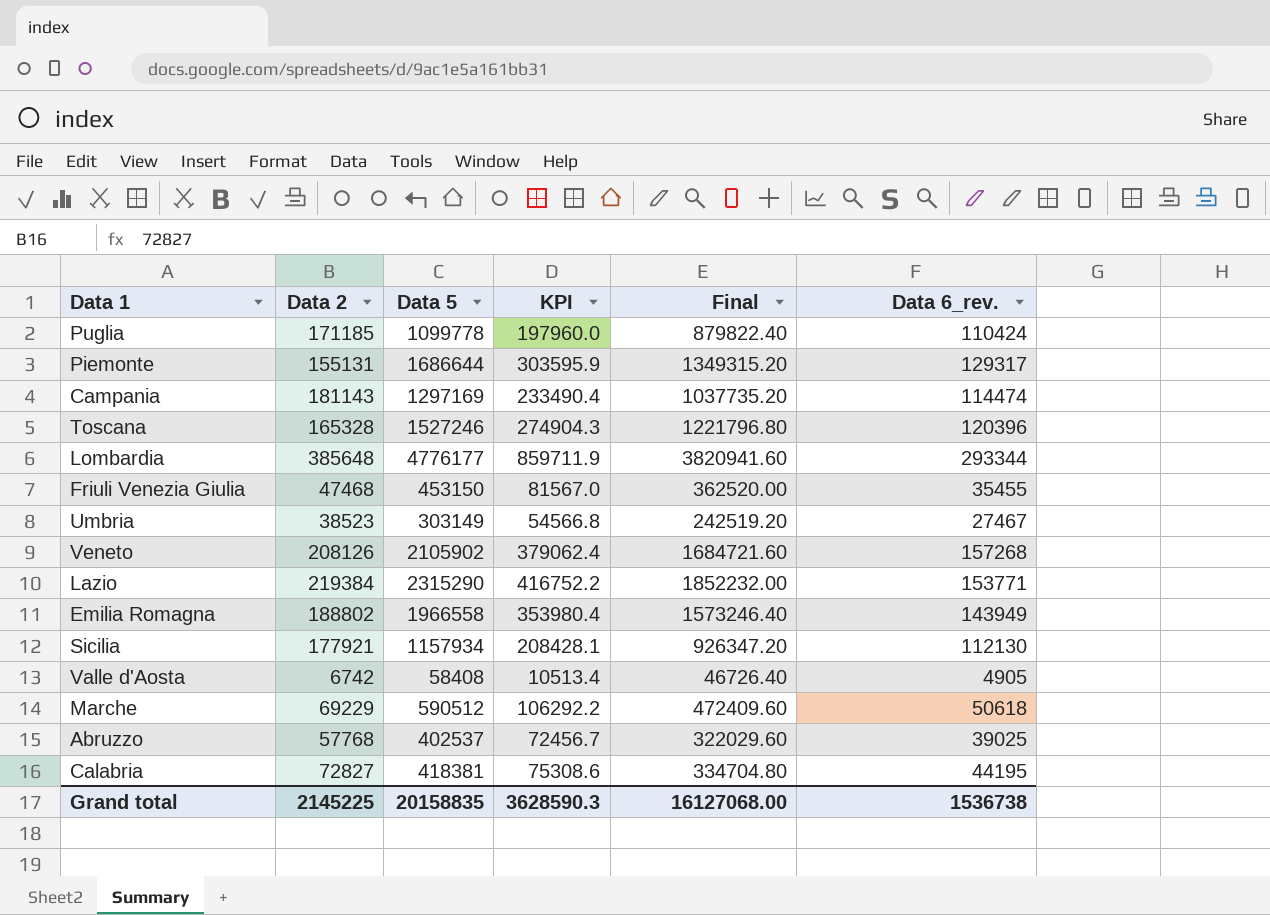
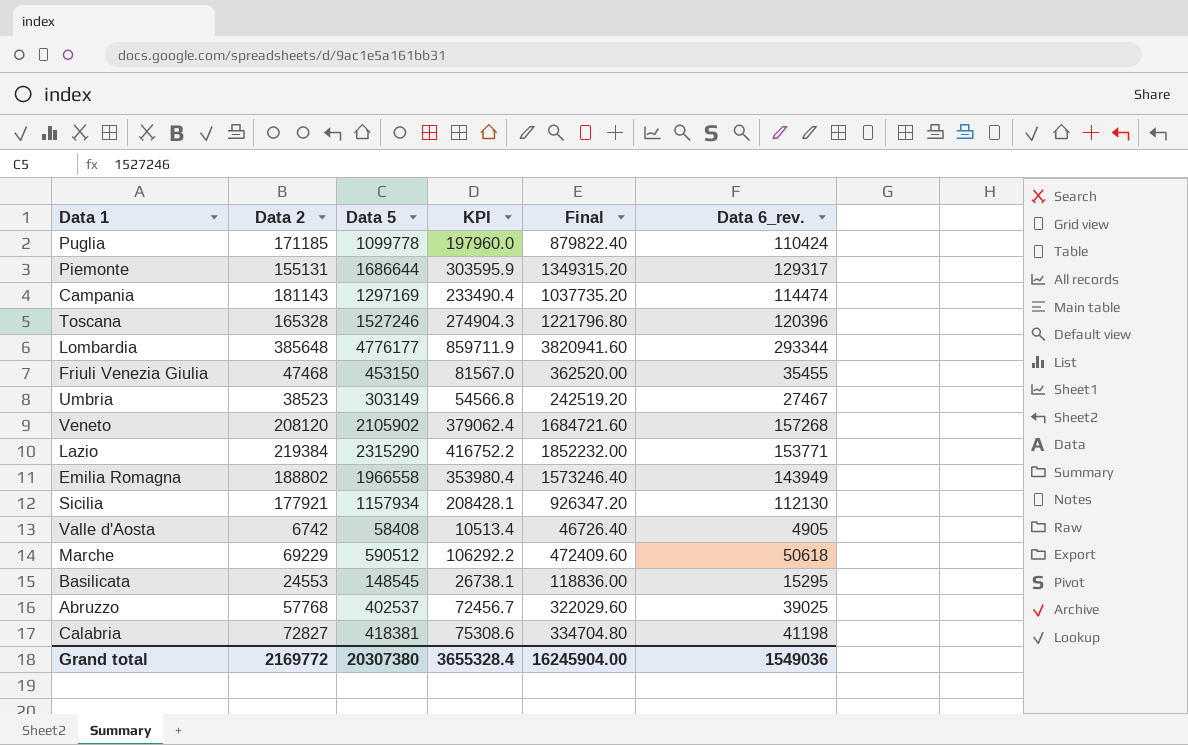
Veneto | Data 2: 208126 -> 208120
row Basilicata: none -> 24553 | 148545 | 26738.1 | 118836.00 | 15295
Calabria | Data 6_rev.: 44195 -> 41198
Grand total | Data 2: 2145225 -> 2169772
Grand total | Data 5: 20158835 -> 20307380
Grand total | KPI: 3628590.3 -> 3655328.4
Grand total | Final: 16127068.00 -> 16245904.00
Grand total | Data 6_rev.: 1536738 -> 1549036

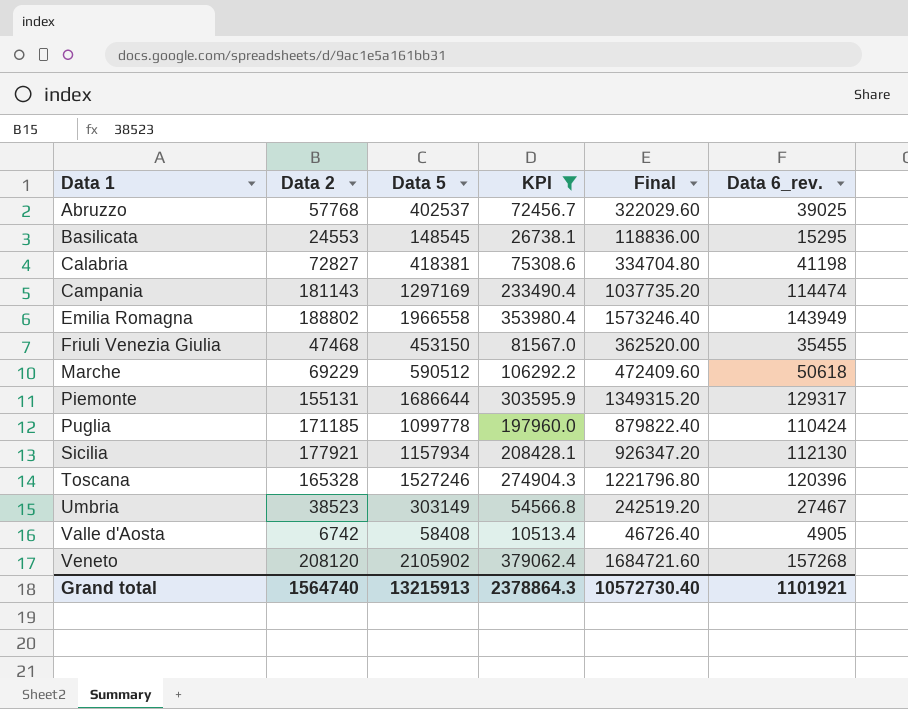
filter: none -> KPI <= 379062.4
row order: none -> Data 1 ascending
Grand total | Data 2: 2169772 -> 1564740
Grand total | Data 5: 20307380 -> 13215913
Grand total | KPI: 3655328.4 -> 2378864.3
Grand total | Final: 16245904.00 -> 10572730.40
Grand total | Data 6_rev.: 1549036 -> 1101921

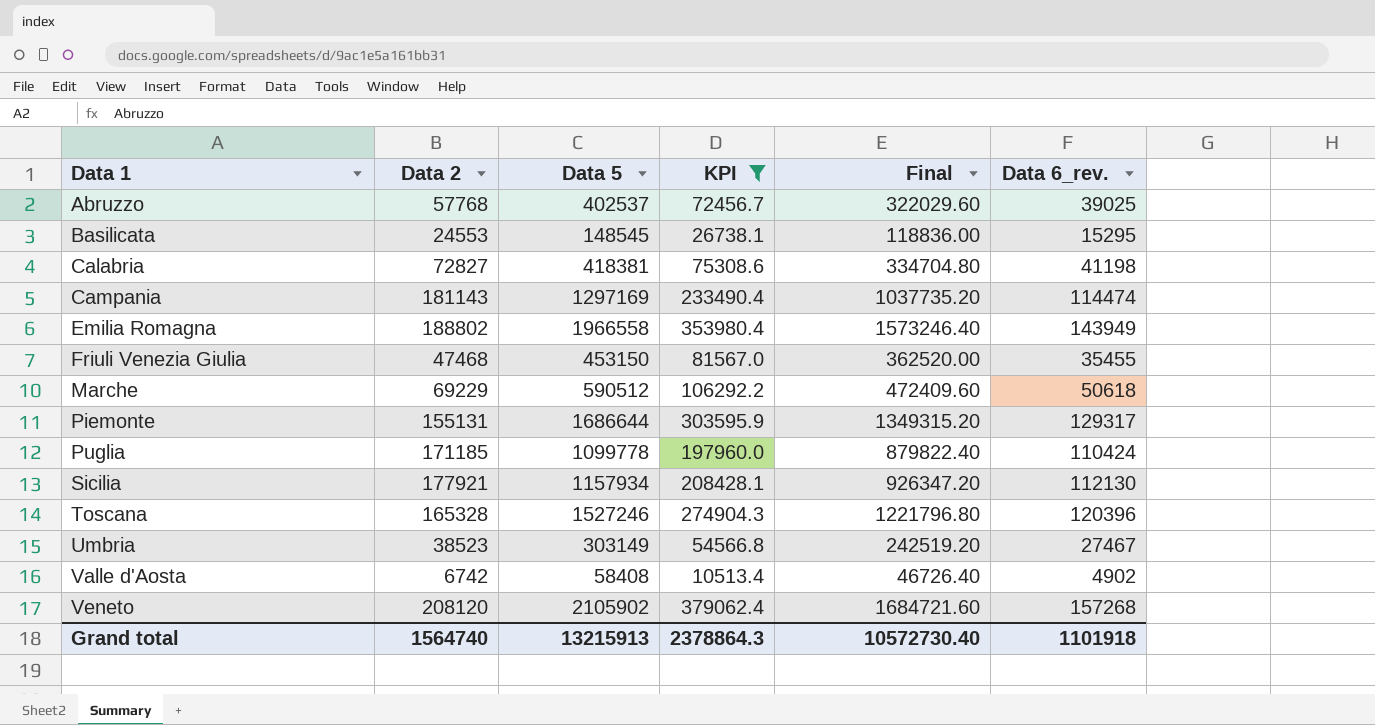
Valle d'Aosta | Data 6_rev.: 4905 -> 4902
Grand total | Data 6_rev.: 1101921 -> 1101918

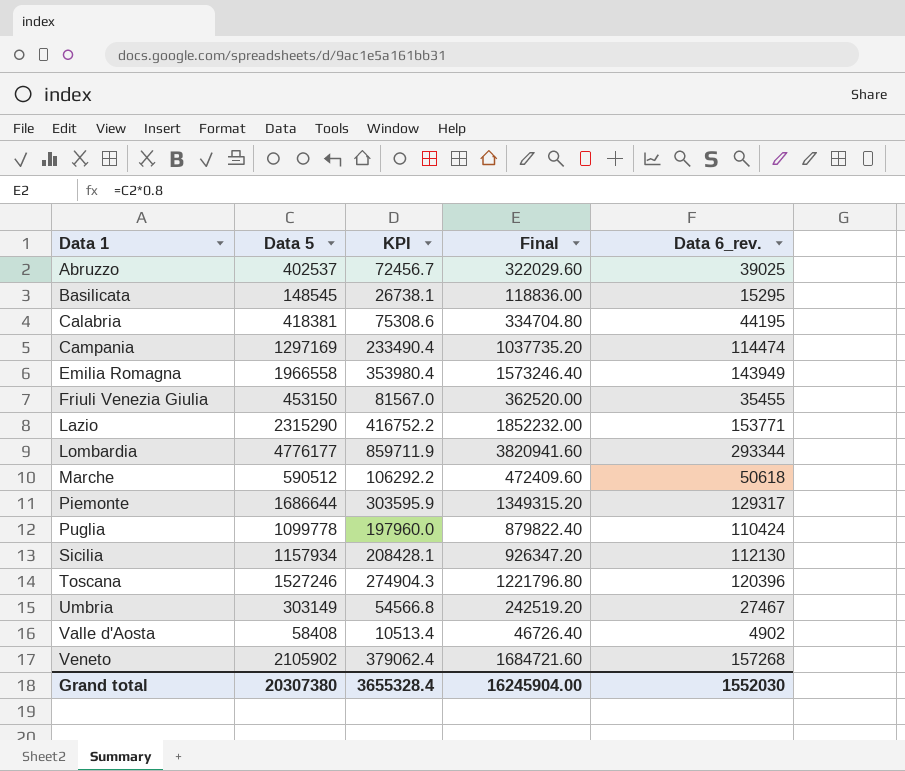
filter: KPI <= 379062.4 -> none
column Data 2 | position: 2 -> none
Calabria | Data 6_rev.: 41198 -> 44195
Grand total | Data 5: 13215913 -> 20307380
Grand total | KPI: 2378864.3 -> 3655328.4
Grand total | Final: 10572730.40 -> 16245904.00
Grand total | Data 6_rev.: 1101918 -> 1552030

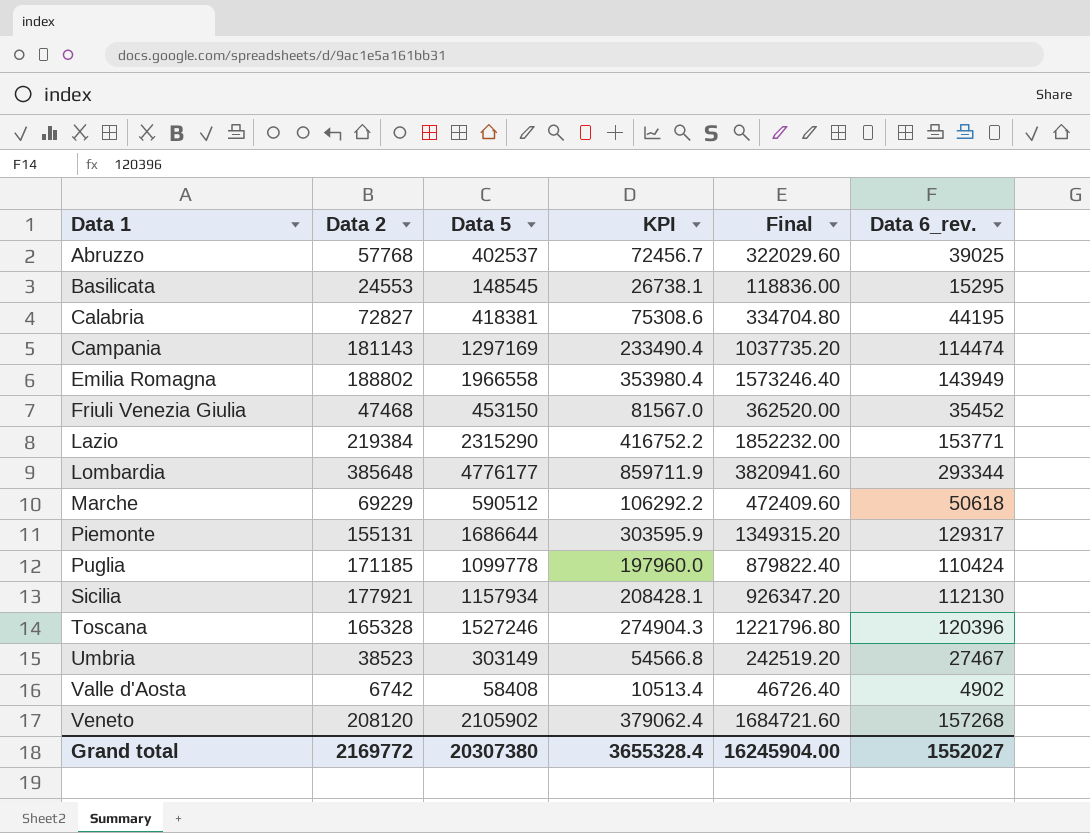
column Data 2 | position: none -> 2
Friuli Venezia Giulia | Data 6_rev.: 35455 -> 35452
Grand total | Data 6_rev.: 1552030 -> 1552027

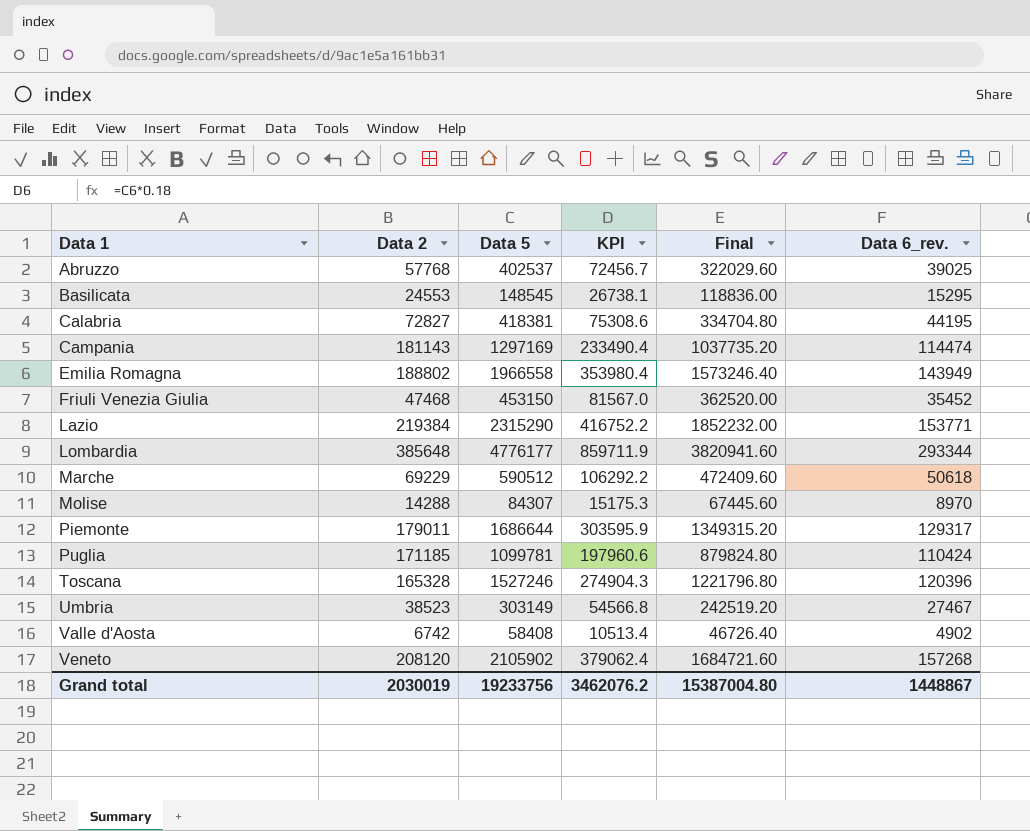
row Sicilia: 177921 | 1157934 | 208428.1 | 926347.20 | 112130 -> none
row Molise: none -> 14288 | 84307 | 15175.3 | 67445.60 | 8970
Piemonte | Data 2: 155131 -> 179011
Puglia | Data 5: 1099778 -> 1099781
Puglia | KPI: 197960.0 -> 197960.6
Puglia | Final: 879822.40 -> 879824.80
Grand total | Data 2: 2169772 -> 2030019
Grand total | Data 5: 20307380 -> 19233756
Grand total | KPI: 3655328.4 -> 3462076.2
Grand total | Final: 16245904.00 -> 15387004.80
Grand total | Data 6_rev.: 1552027 -> 1448867

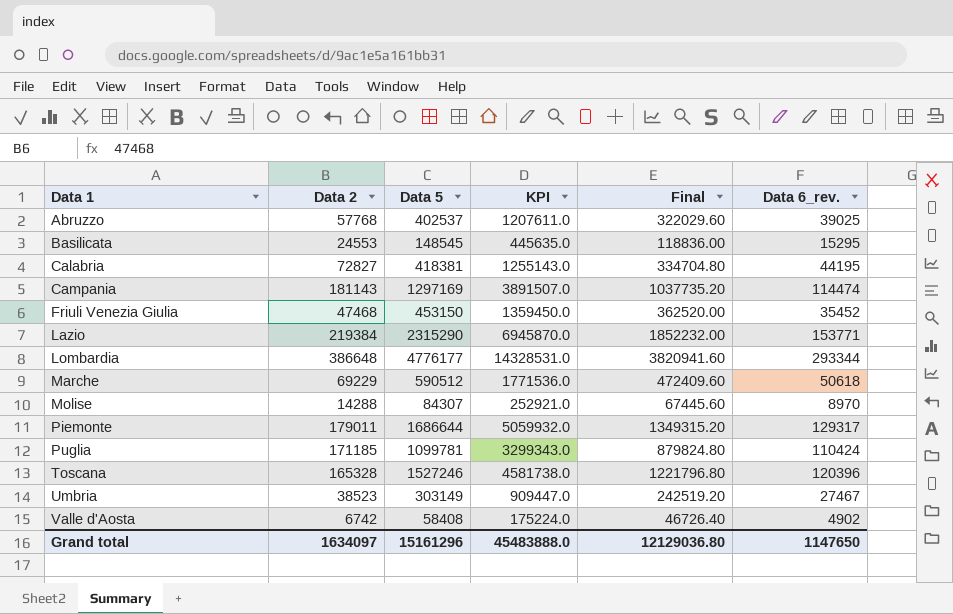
column KPI | formula: [Data 5] * 0.18 -> [Data 5] * 3
row Emilia Romagna: 188802 | 1966558 | 353980.4 | 1573246.40 | 143949 -> none
row Veneto: 208120 | 2105902 | 379062.4 | 1684721.60 | 157268 -> none
Lombardia | Data 2: 385648 -> 386648
Grand total | Data 2: 2030019 -> 1634097
Grand total | Data 5: 19233756 -> 15161296
Grand total | KPI: 3462076.2 -> 45483888.0
Grand total | Final: 15387004.80 -> 12129036.80
Grand total | Data 6_rev.: 1448867 -> 1147650

